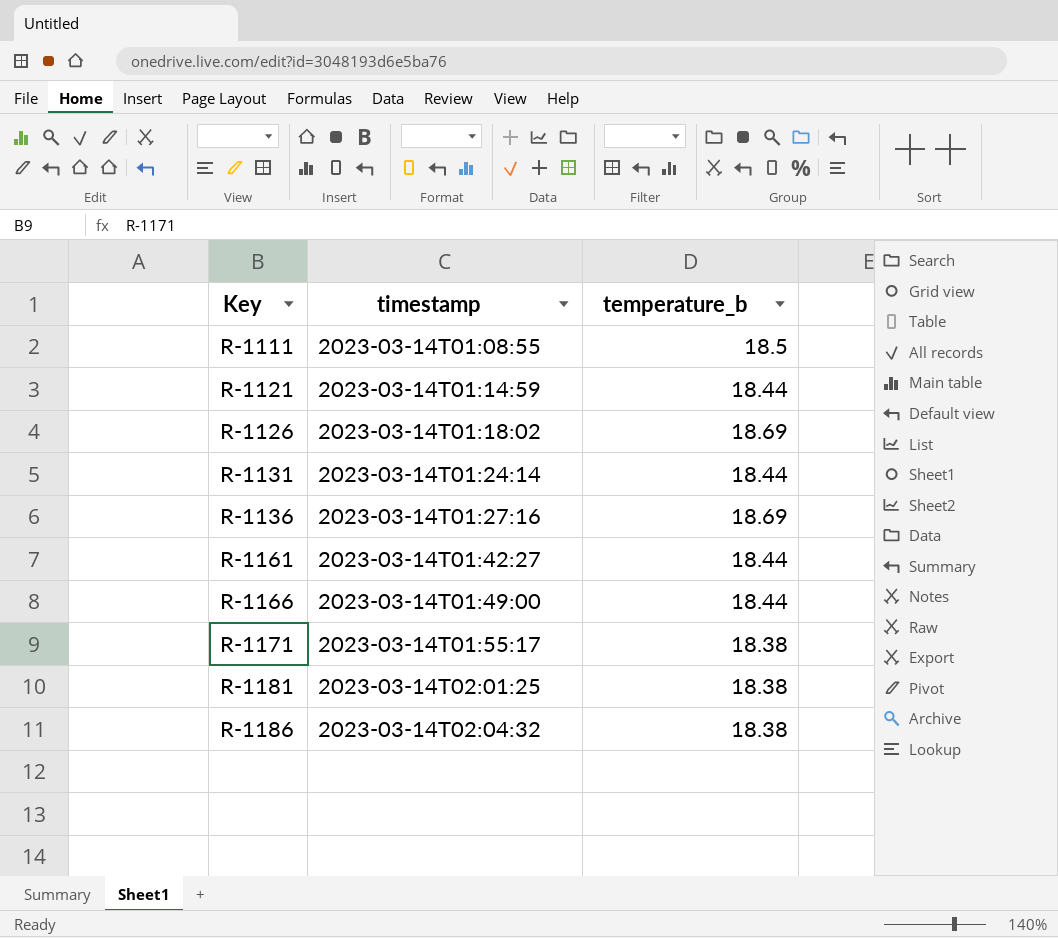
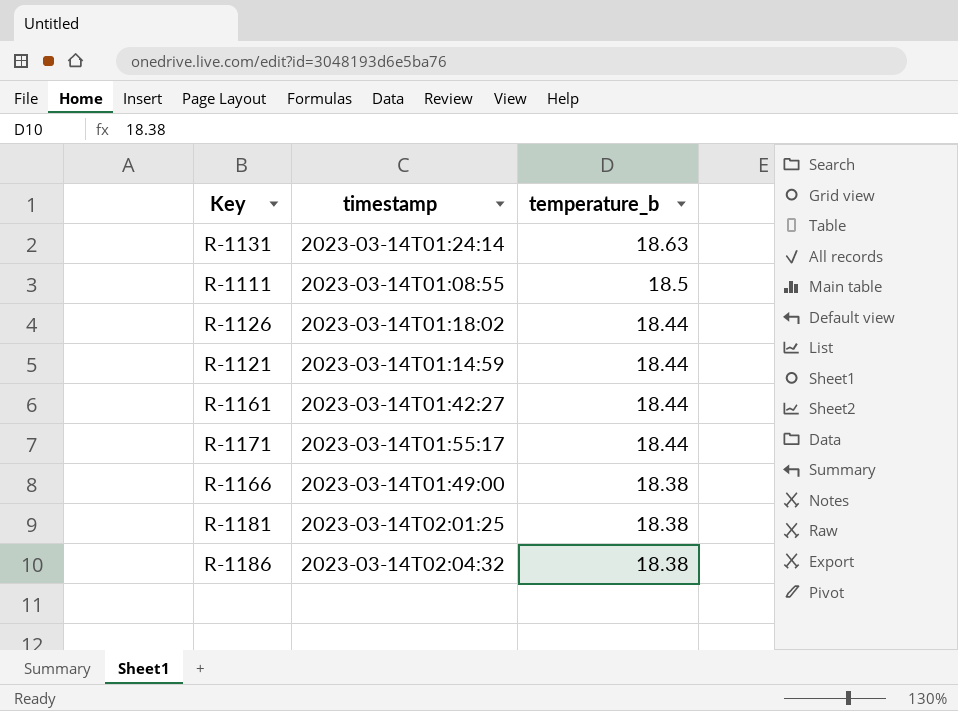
row order: Key ascending -> temperature_b descending
row R-1136: 2023-03-14T01:27:16 | 18.69 -> none
R-1131 | temperature_b: 18.44 -> 18.63
R-1126 | temperature_b: 18.69 -> 18.44
R-1171 | temperature_b: 18.38 -> 18.44
R-1166 | temperature_b: 18.44 -> 18.38

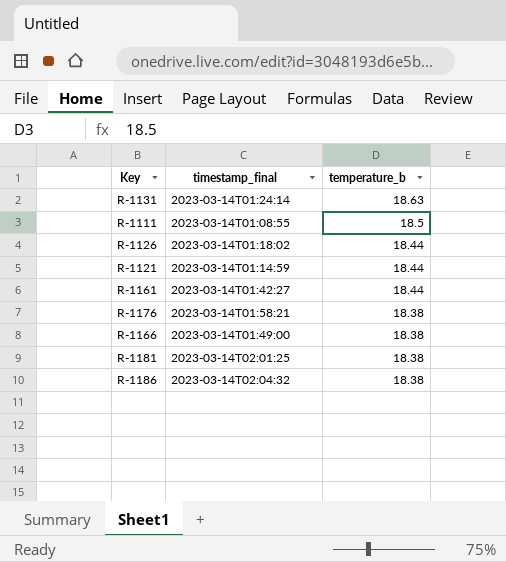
column name: timestamp -> timestamp_final
row R-1171: 2023-03-14T01:55:17 | 18.44 -> none
row R-1176: none -> 2023-03-14T01:58:21 | 18.38

